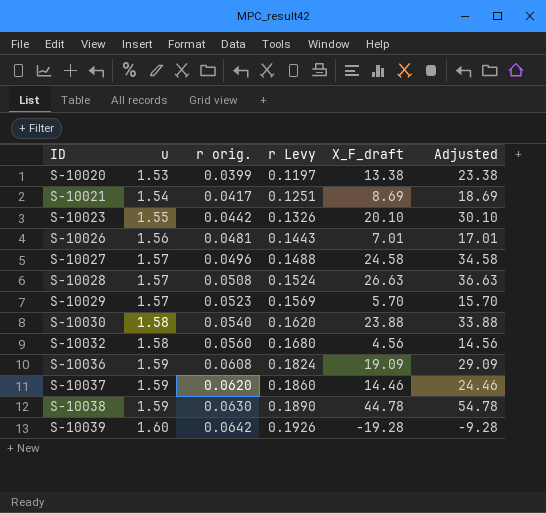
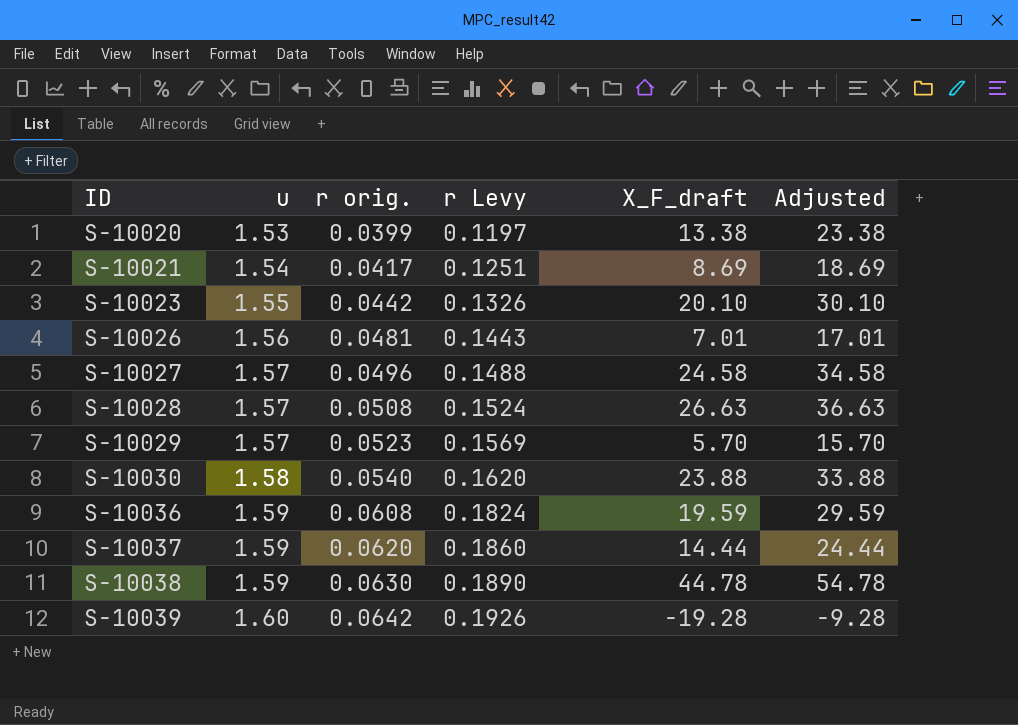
row S-10032: 1.58 | 0.0560 | 0.1680 | 4.56 | 14.56 -> none
S-10036 | X_F_draft: 19.09 -> 19.59
S-10036 | Adjusted: 29.09 -> 29.59
S-10037 | X_F_draft: 14.46 -> 14.44
S-10037 | Adjusted: 24.46 -> 24.44

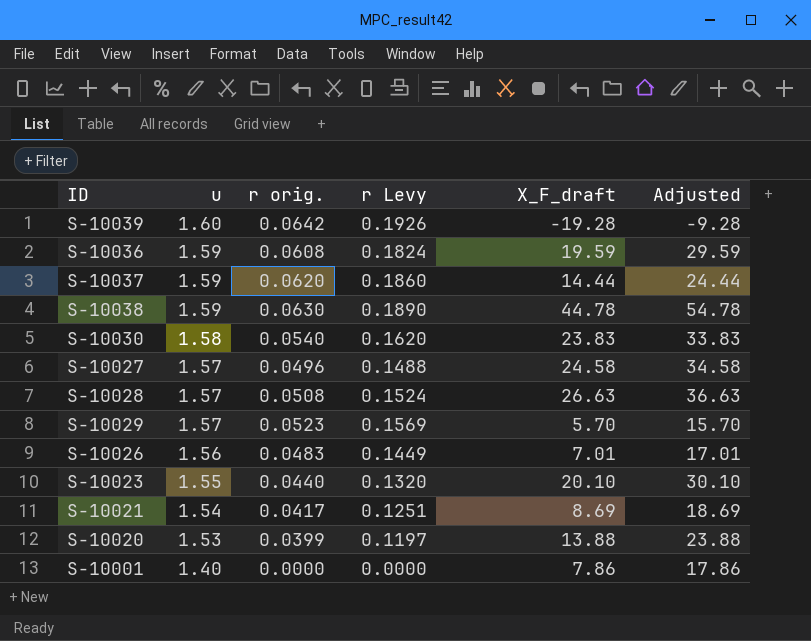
row order: ID ascending -> u descending
S-10030 | X_F_draft: 23.88 -> 23.83
S-10030 | Adjusted: 33.88 -> 33.83
S-10026 | r orig.: 0.0481 -> 0.0483
S-10026 | r Levy: 0.1443 -> 0.1449
S-10023 | r orig.: 0.0442 -> 0.0440
S-10023 | r Levy: 0.1326 -> 0.1320
S-10020 | X_F_draft: 13.38 -> 13.88
S-10020 | Adjusted: 23.38 -> 23.88
row S-10001: none -> 1.40 | 0.0000 | 0.0000 | 7.86 | 17.86

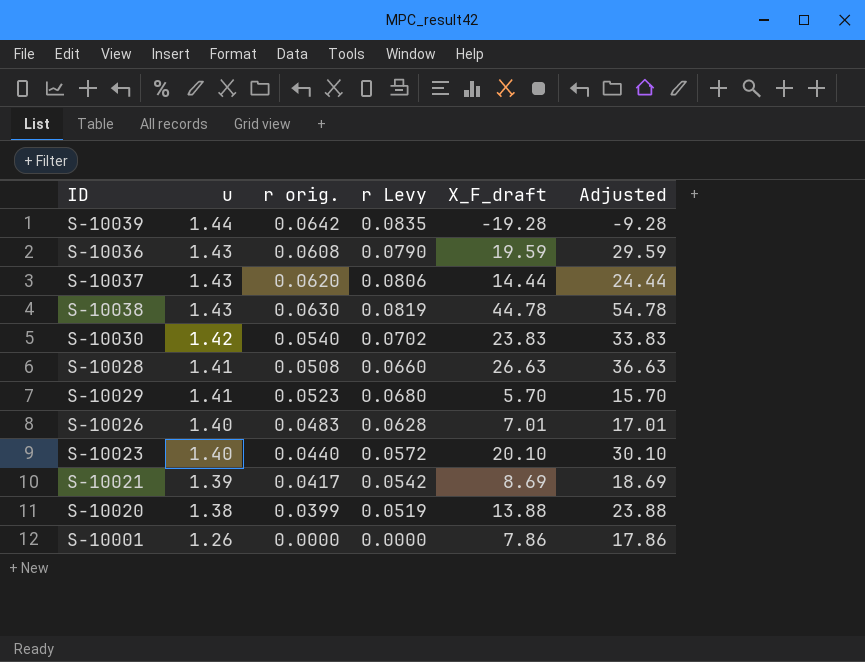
column r Levy | formula: [r orig.] * 3 -> [r orig.] * 1.3
row S-10027: 1.57 | 0.0496 | 0.1488 | 24.58 | 34.58 -> none
S-10039 | u: 1.60 -> 1.44
S-10036 | u: 1.59 -> 1.43
S-10037 | u: 1.59 -> 1.43
S-10038 | u: 1.59 -> 1.43
S-10030 | u: 1.58 -> 1.42
S-10028 | u: 1.57 -> 1.41
S-10029 | u: 1.57 -> 1.41
S-10026 | u: 1.56 -> 1.40
S-10023 | u: 1.55 -> 1.40
S-10021 | u: 1.54 -> 1.39
S-10020 | u: 1.53 -> 1.38
S-10001 | u: 1.40 -> 1.26

